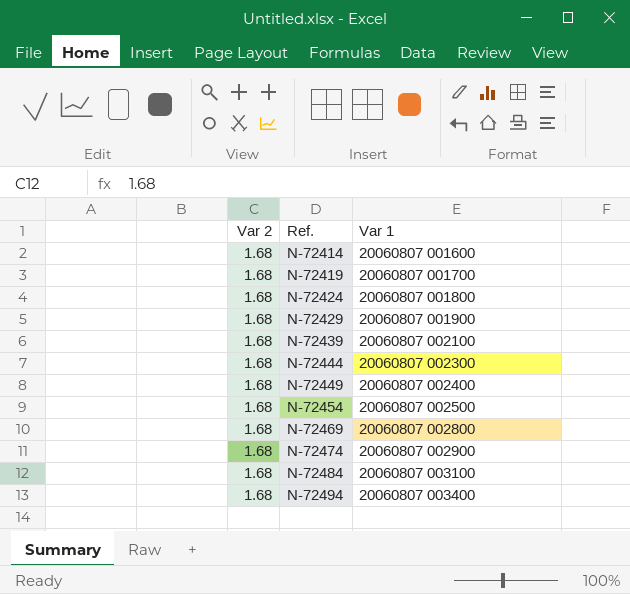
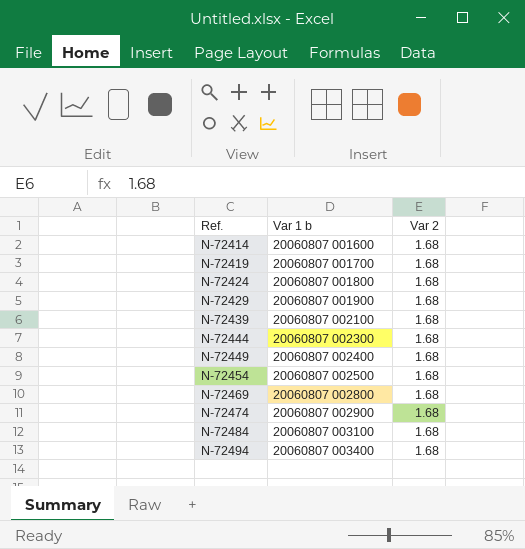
column name: Var 1 -> Var 1 b
column Var 2 | position: 1 -> 3

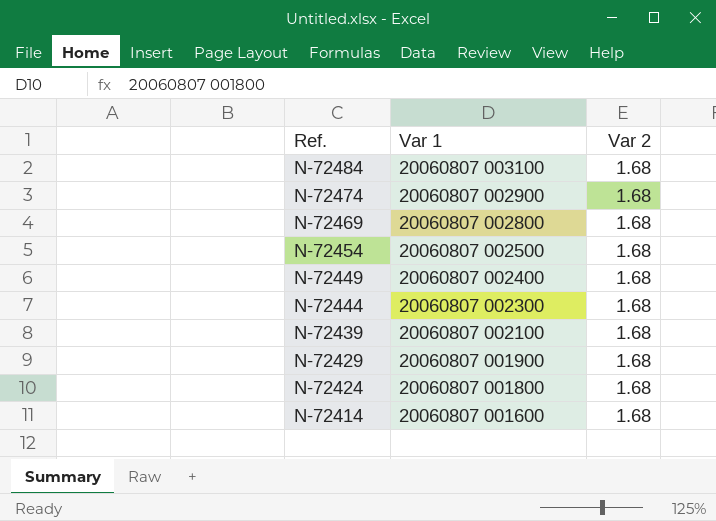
row order: Ref. ascending -> Ref. descending
column name: Var 1 b -> Var 1
row N-72419: 20060807 001700 | 1.68 -> none
row N-72494: 20060807 003400 | 1.68 -> none

